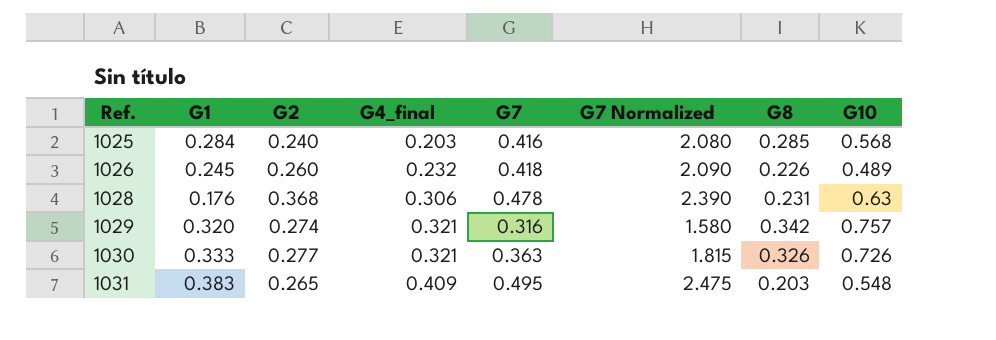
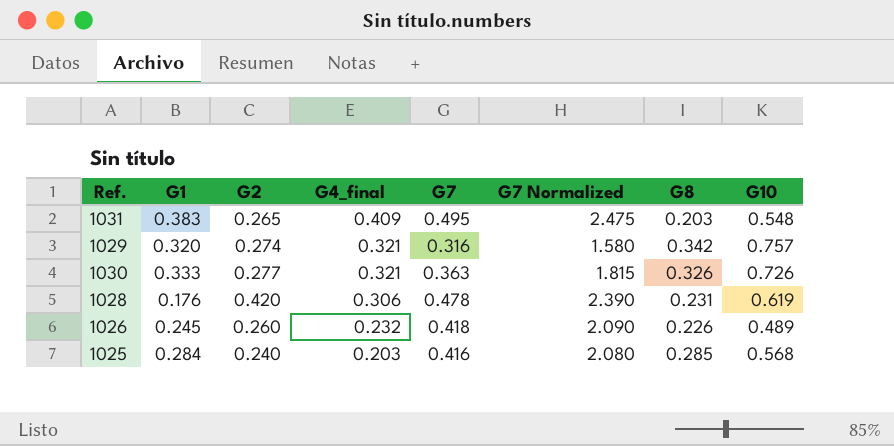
row order: Ref. ascending -> G4_final descending
1028 | G2: 0.368 -> 0.420
1028 | G10: 0.63 -> 0.619

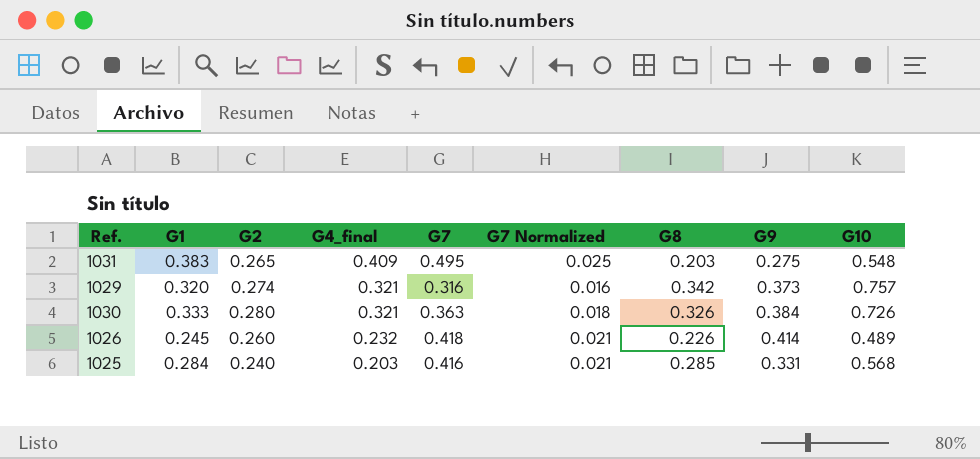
column G7 Normalized | formula: [G7] * 5 -> [G7] * 0.05
column G9 | position: none -> 8
row 1028: 0.176 | 0.420 | 0.306 | 0.478 | 2.390 | 0.231 | 0.619 -> none
1030 | G2: 0.277 -> 0.280

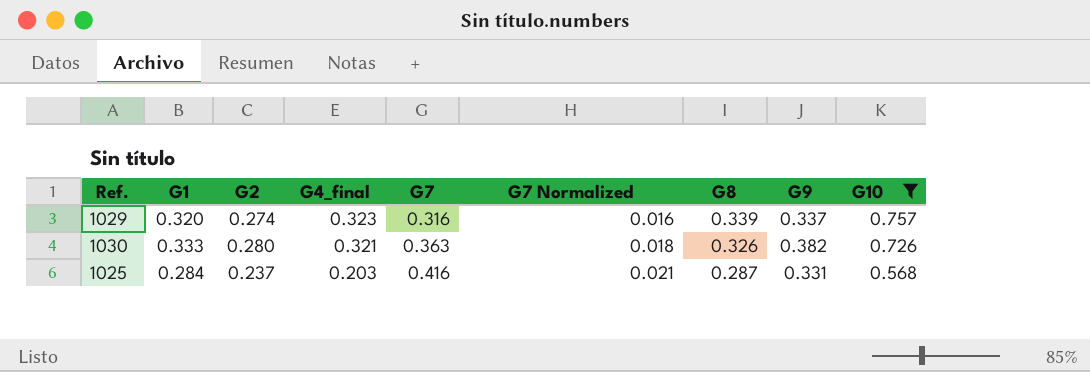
filter: none -> G10 >= 0.568
1029 | G4_final: 0.321 -> 0.323
1029 | G8: 0.342 -> 0.339
1029 | G9: 0.373 -> 0.337
1030 | G9: 0.384 -> 0.382
1025 | G2: 0.240 -> 0.237
1025 | G8: 0.285 -> 0.287

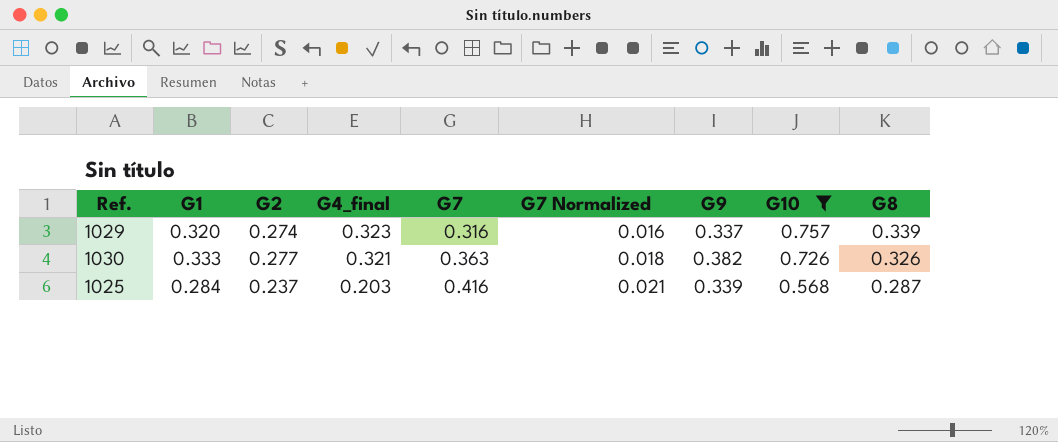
column G8 | position: 7 -> 9
1030 | G2: 0.280 -> 0.277
1025 | G9: 0.331 -> 0.339

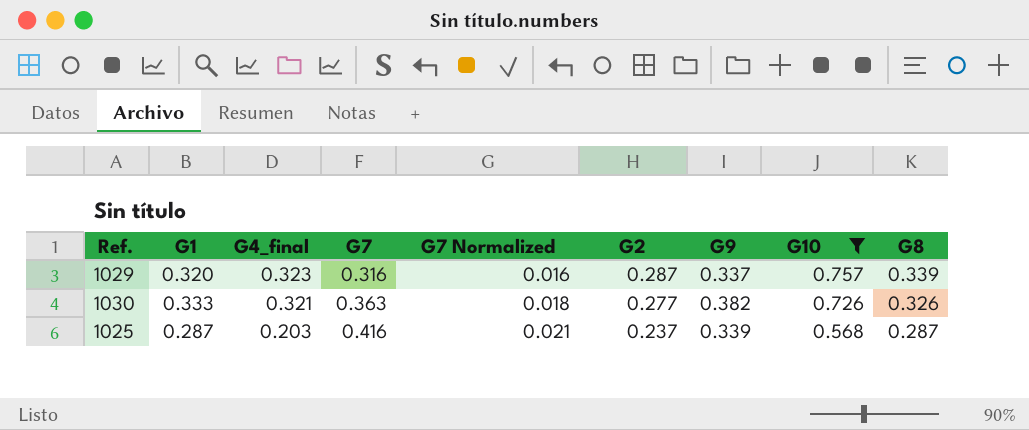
column G2 | position: 3 -> 6
1029 | G2: 0.274 -> 0.287
1025 | G1: 0.284 -> 0.287

